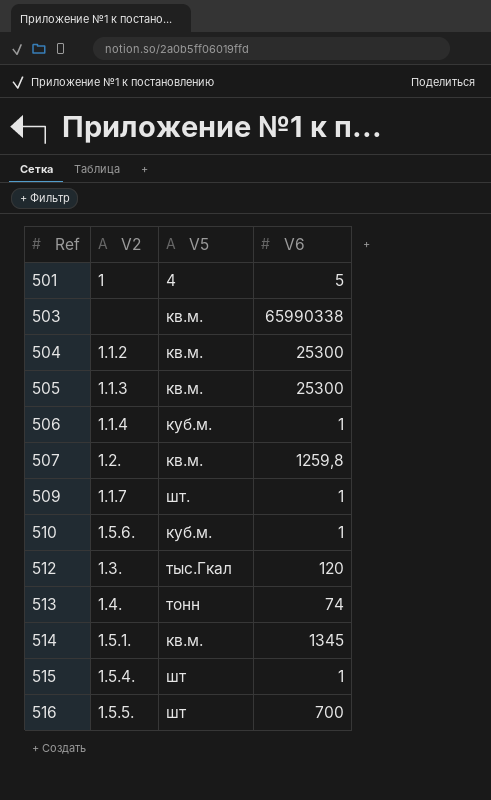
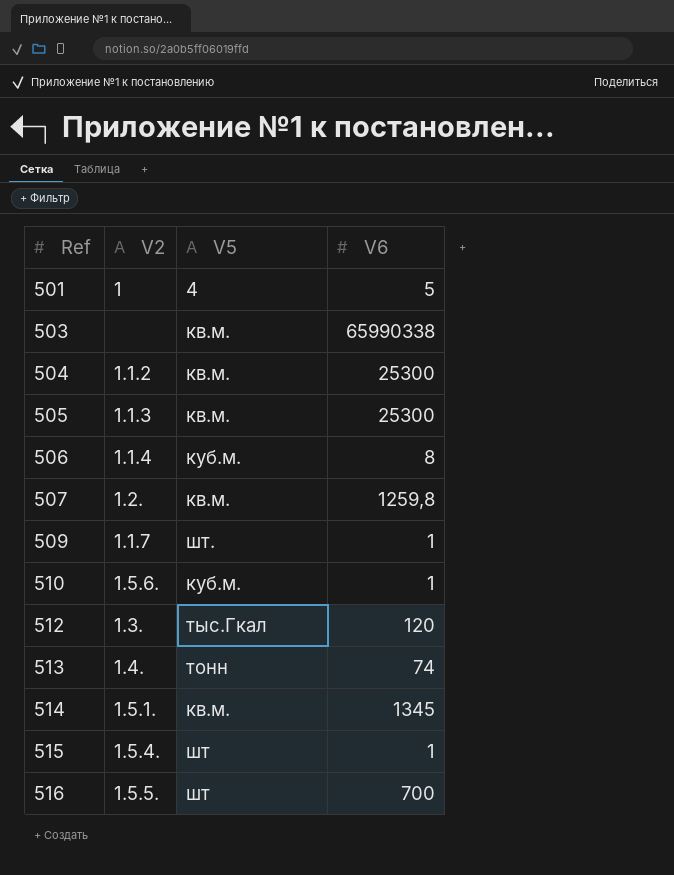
506 | V6: 1 -> 8

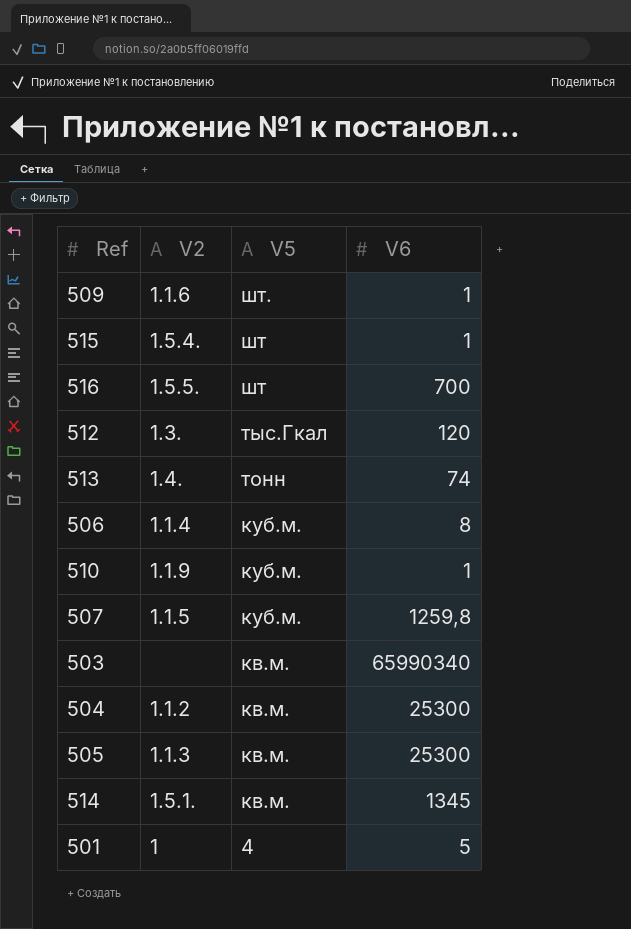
row order: Ref ascending -> V5 descending
509 | V2: 1.1.7 -> 1.1.6
510 | V2: 1.5.6. -> 1.1.9
507 | V2: 1.2. -> 1.1.5
507 | V5: кв.м. -> куб.м.
503 | V6: 65990338 -> 65990340

